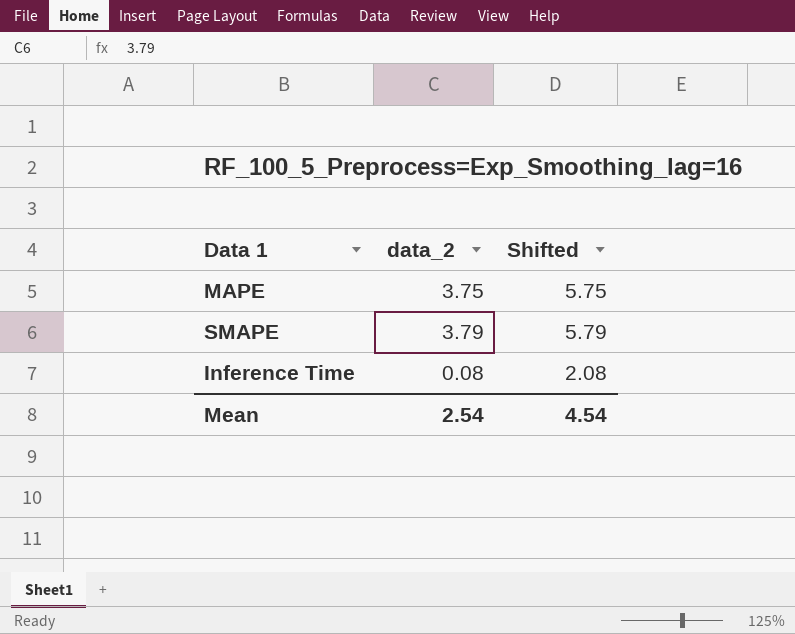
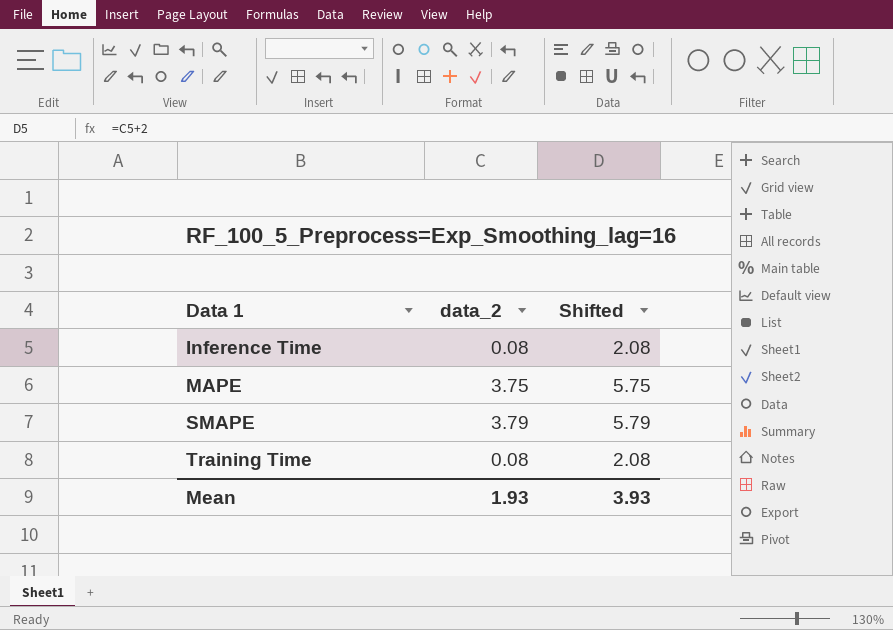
row order: none -> Data 1 ascending
row Training Time: none -> 0.08 | 2.08
Mean | data_2: 2.54 -> 1.93
Mean | Shifted: 4.54 -> 3.93

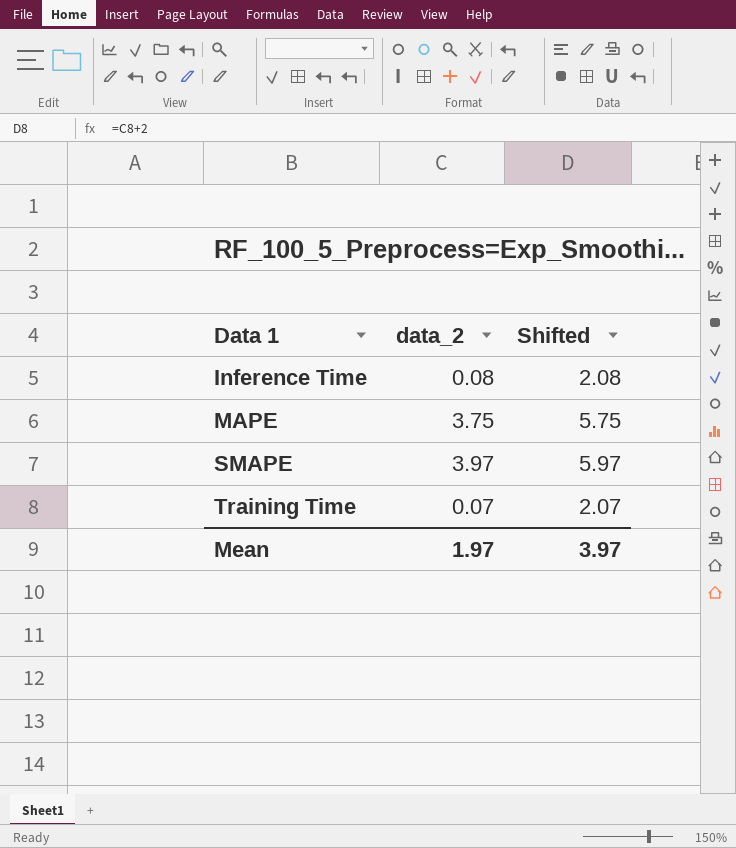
SMAPE | data_2: 3.79 -> 3.97
SMAPE | Shifted: 5.79 -> 5.97
Training Time | data_2: 0.08 -> 0.07
Training Time | Shifted: 2.08 -> 2.07
Mean | data_2: 1.93 -> 1.97
Mean | Shifted: 3.93 -> 3.97

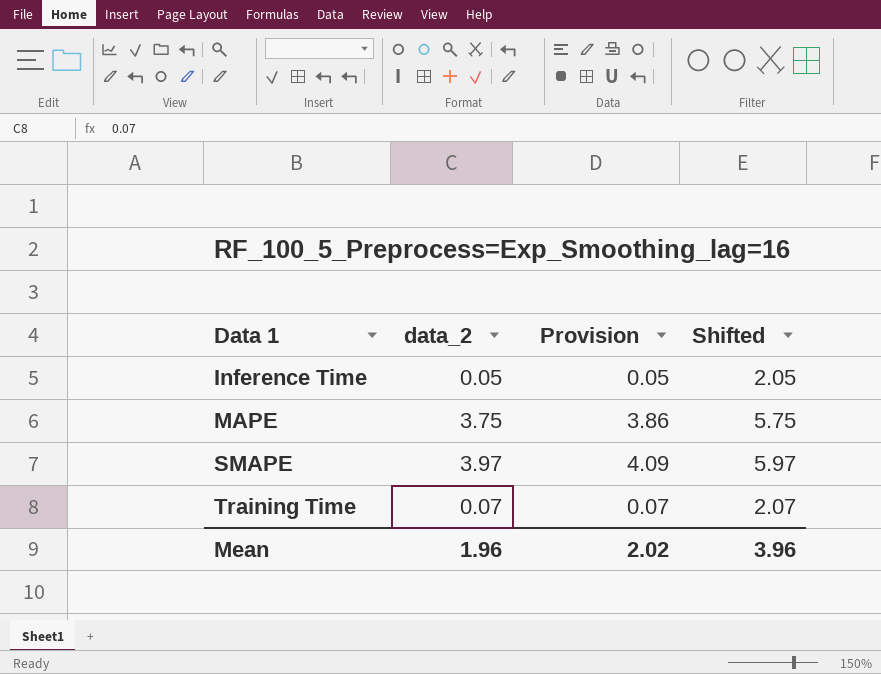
column Provision | formula: none -> [data_2] * 1.03
Inference Time | data_2: 0.08 -> 0.05
Inference Time | Shifted: 2.08 -> 2.05
Mean | data_2: 1.97 -> 1.96
Mean | Shifted: 3.97 -> 3.96

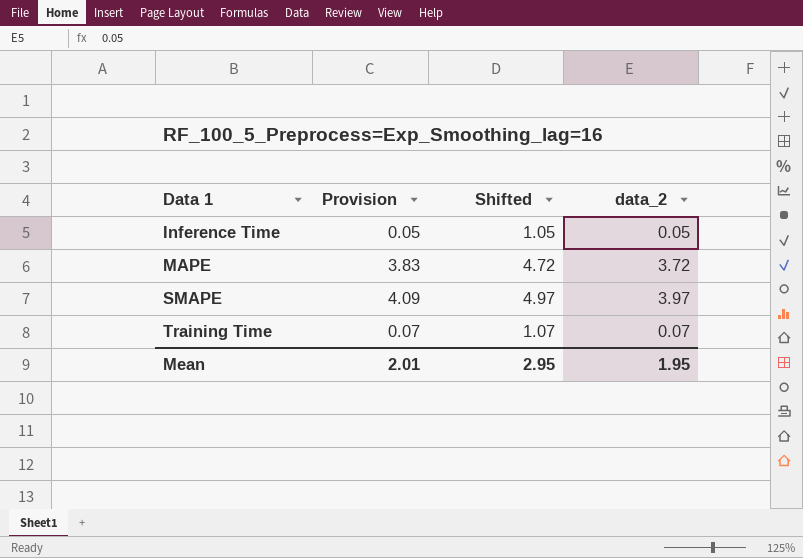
column Shifted | formula: [data_2] + 2 -> [data_2] + 1
column data_2 | position: 2 -> 4
MAPE | Provision: 3.86 -> 3.83
MAPE | data_2: 3.75 -> 3.72
Mean | Provision: 2.02 -> 2.01
Mean | Shifted: 3.96 -> 2.95
Mean | data_2: 1.96 -> 1.95

